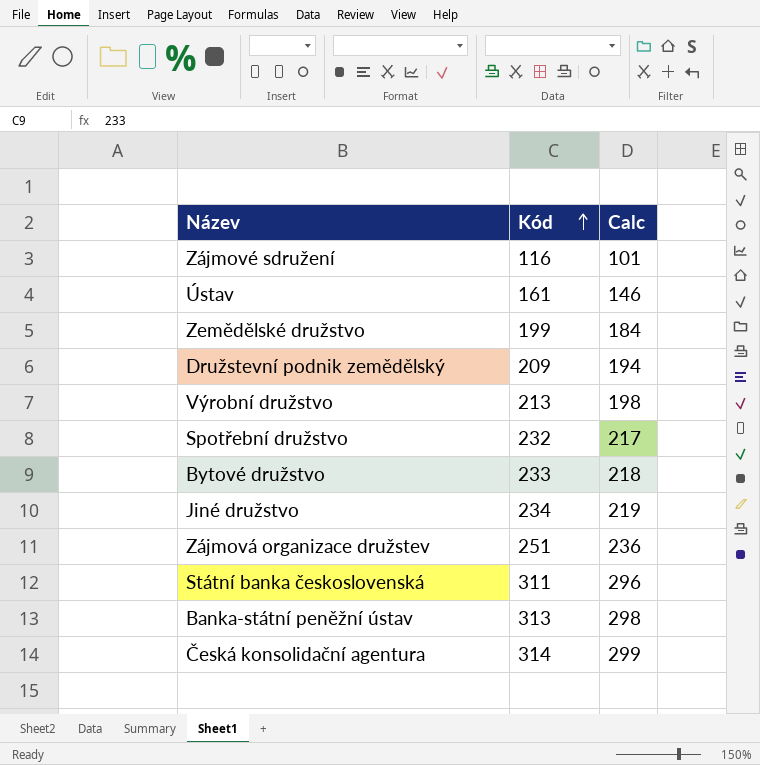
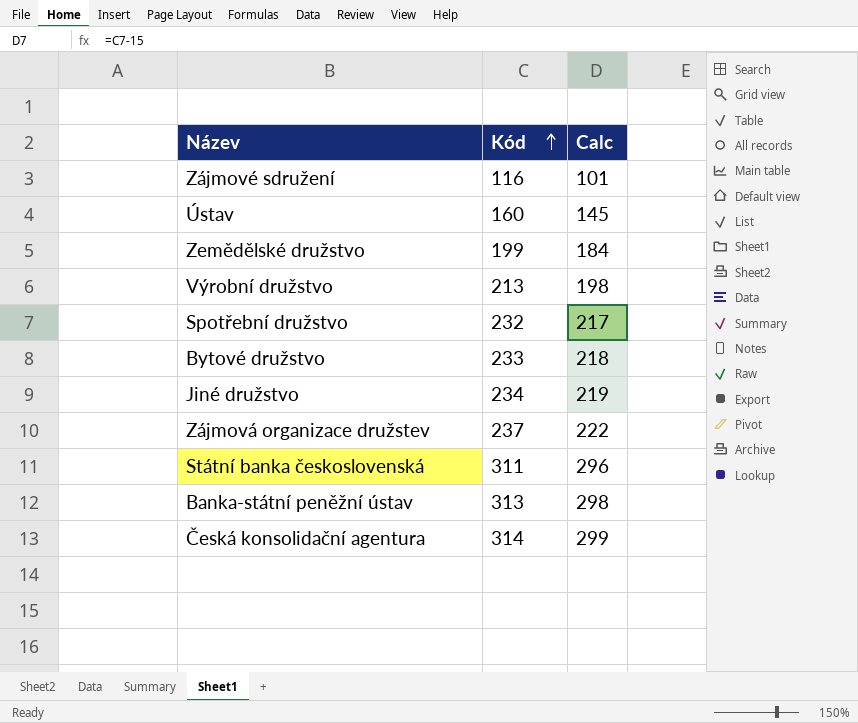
row Družstevní podnik zemědělský: 209 | 194 -> none
Ústav | Kód: 161 -> 160
Ústav | Calc: 146 -> 145
Zájmová organizace družstev | Kód: 251 -> 237
Zájmová organizace družstev | Calc: 236 -> 222

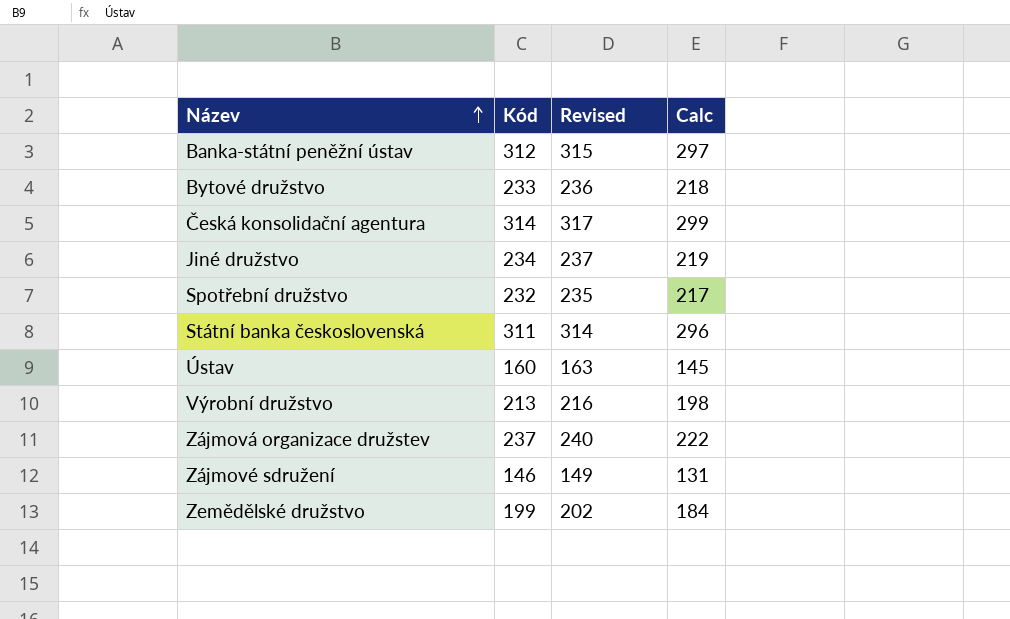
row order: Kód ascending -> Název ascending
column Revised | formula: none -> [Kód] + 3
Banka-státní peněžní ústav | Kód: 313 -> 312
Banka-státní peněžní ústav | Calc: 298 -> 297
Zájmové sdružení | Kód: 116 -> 146
Zájmové sdružení | Calc: 101 -> 131

